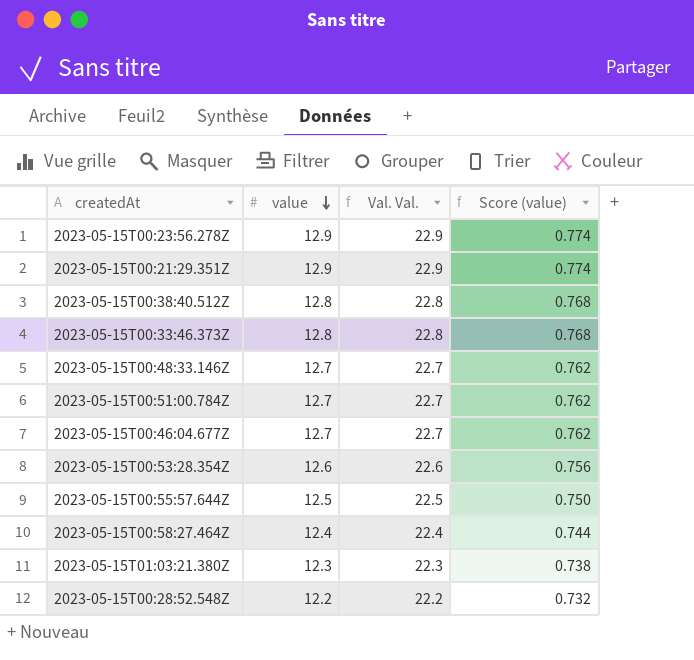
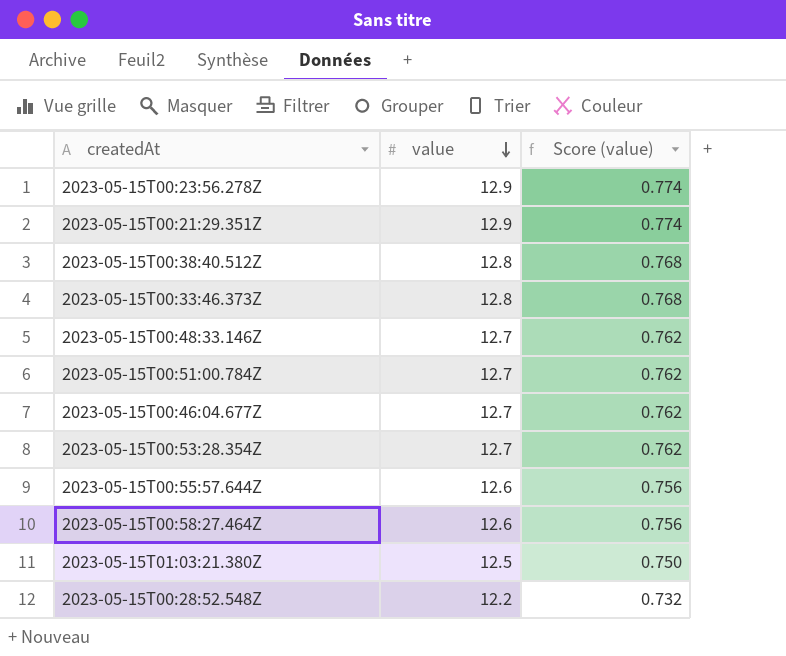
column Val. Val. | formula: [value] + 10 -> none
2023-05-15T00:53:28.354Z | value: 12.6 -> 12.7
2023-05-15T00:53:28.354Z | Score (value): 0.756 -> 0.762
2023-05-15T00:55:57.644Z | value: 12.5 -> 12.6
2023-05-15T00:55:57.644Z | Score (value): 0.750 -> 0.756
2023-05-15T00:58:27.464Z | value: 12.4 -> 12.6
2023-05-15T00:58:27.464Z | Score (value): 0.744 -> 0.756
2023-05-15T01:03:21.380Z | value: 12.3 -> 12.5
2023-05-15T01:03:21.380Z | Score (value): 0.738 -> 0.750

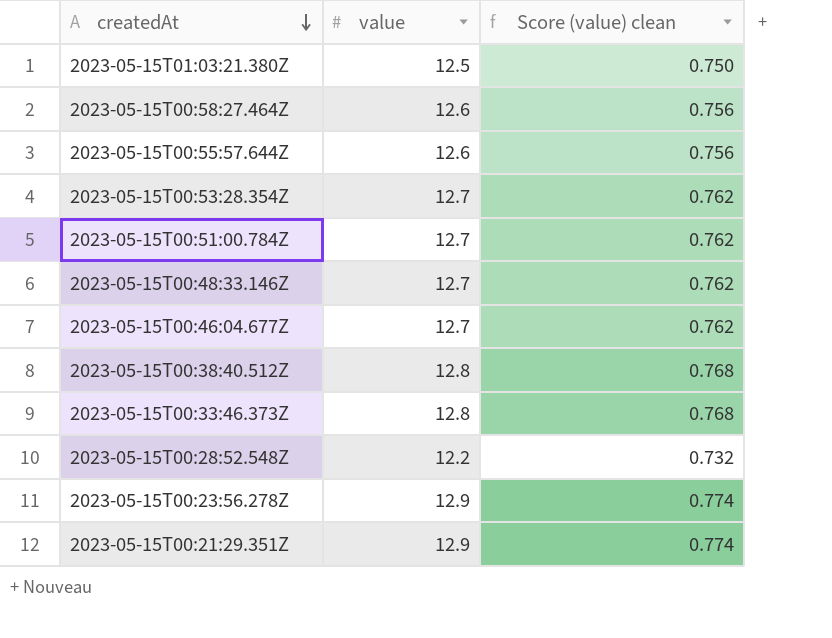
row order: value descending -> createdAt descending
column name: Score (value) -> Score (value) clean

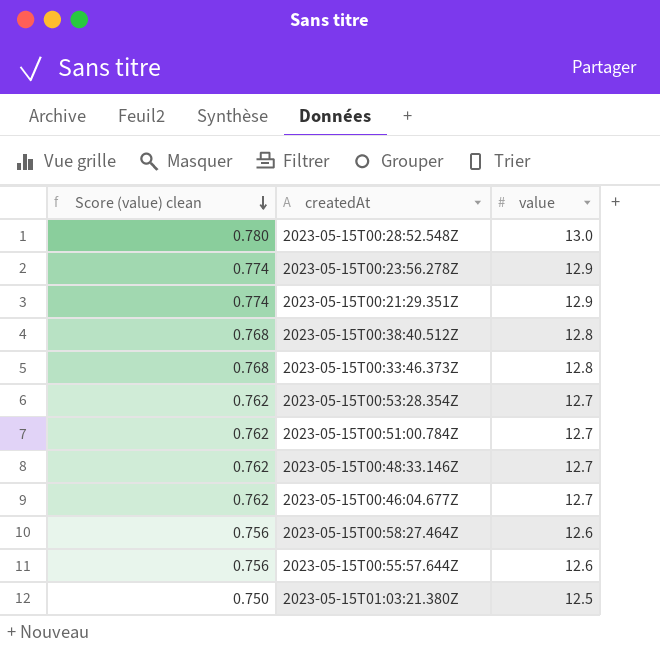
row order: createdAt descending -> Score (value) clean descending
column Score (value) clean | position: 3 -> 1
2023-05-15T00:28:52.548Z | Score (value) clean: 0.732 -> 0.780
2023-05-15T00:28:52.548Z | value: 12.2 -> 13.0

